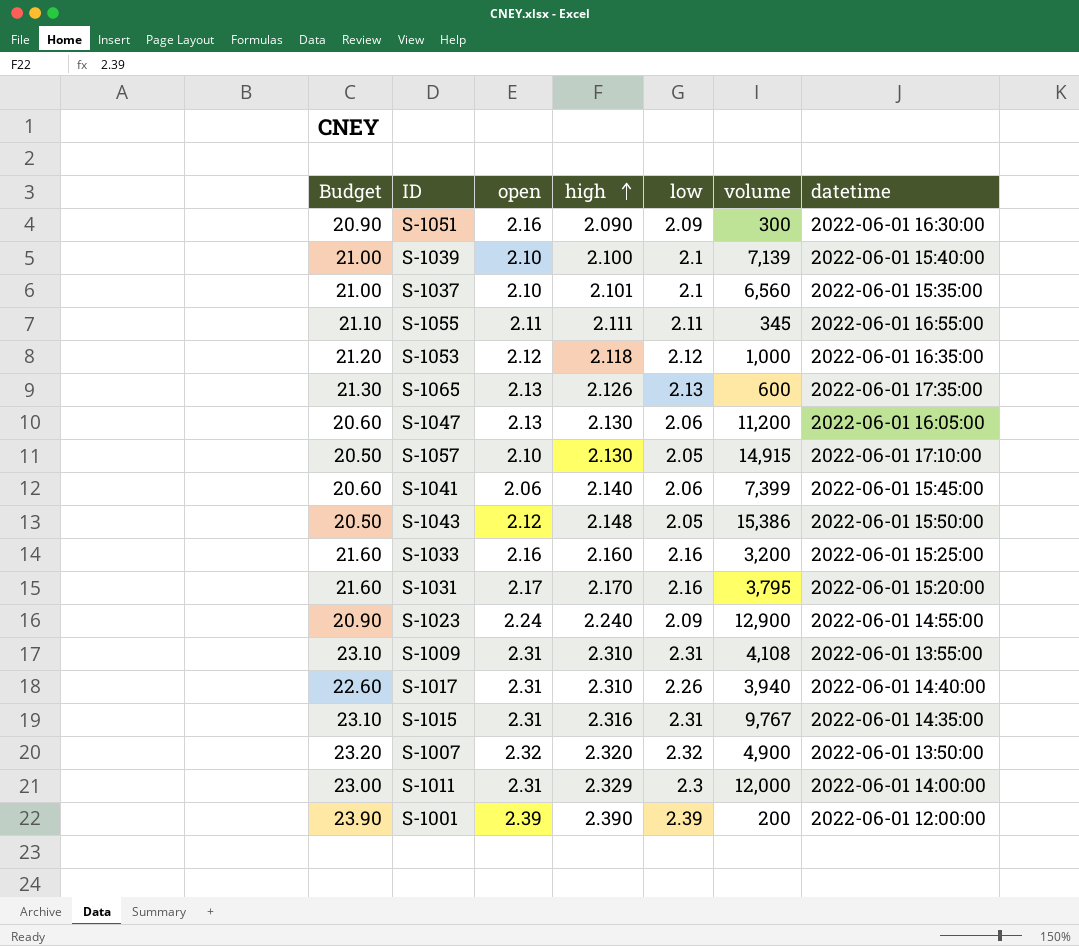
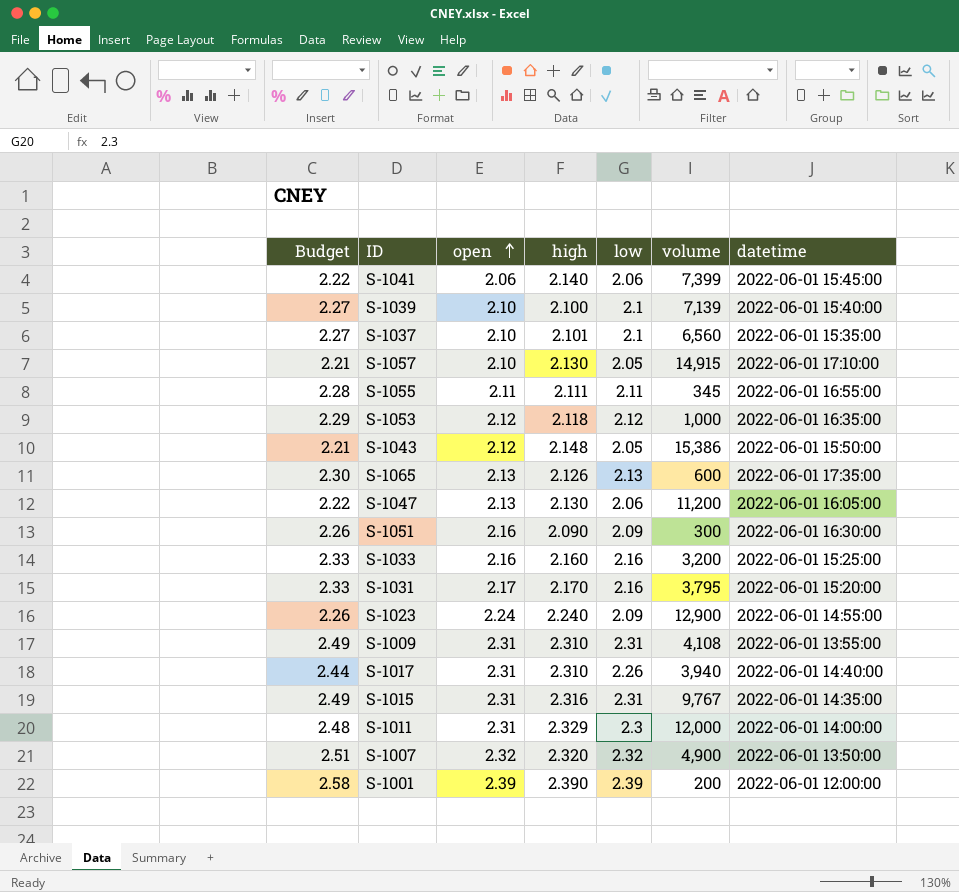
row order: high ascending -> open ascending
column Budget | formula: [low] * 10 -> [low] * 1.08

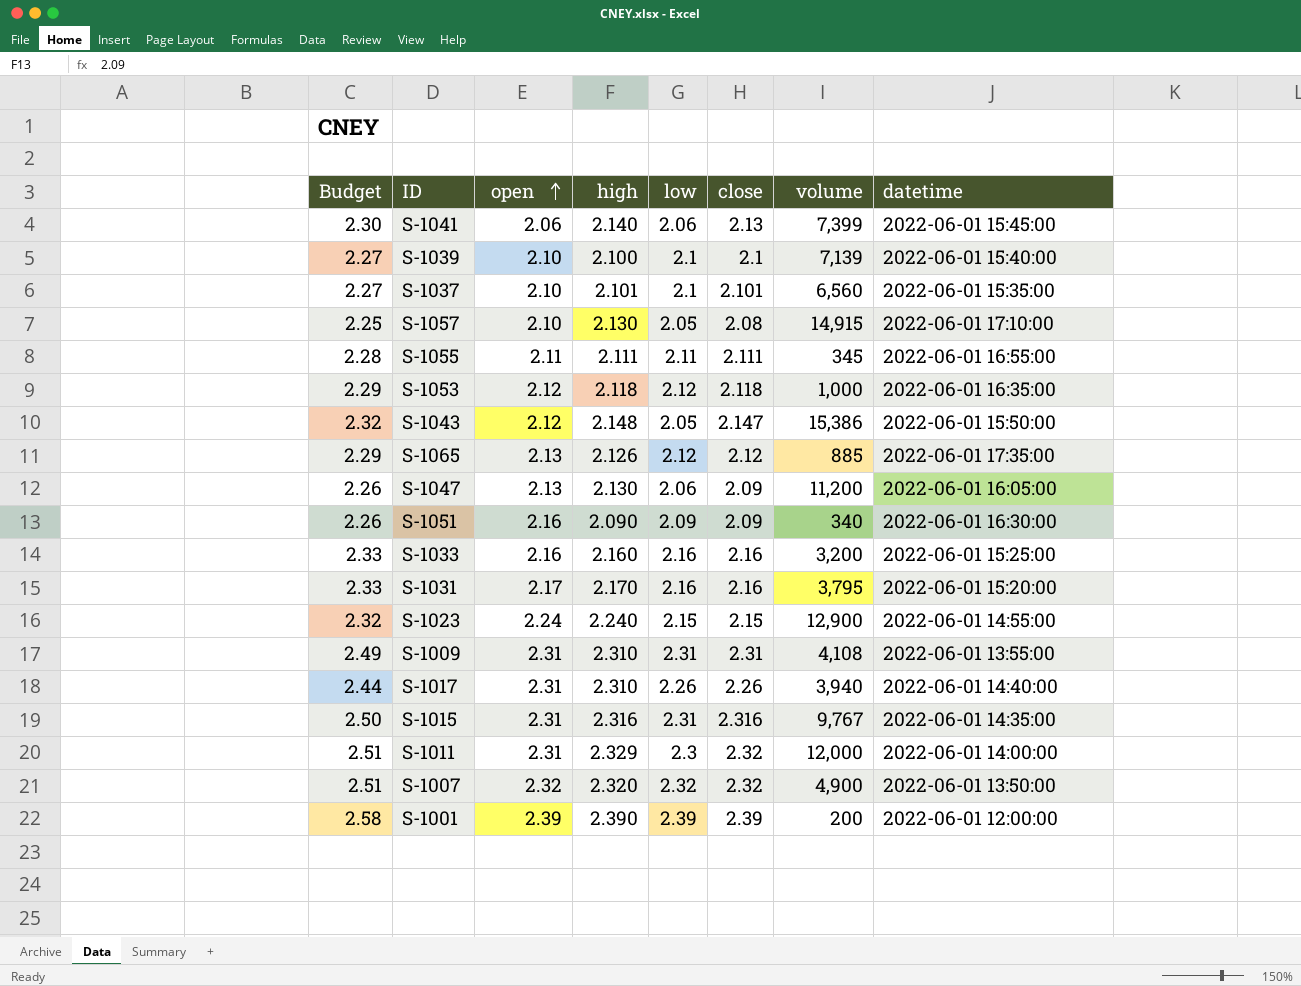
column Budget | formula: [low] * 1.08 -> [close] * 1.08
column close | position: none -> 6
S-1065 | low: 2.13 -> 2.12
S-1065 | volume: 600 -> 885
S-1051 | volume: 300 -> 340
S-1023 | low: 2.09 -> 2.15

